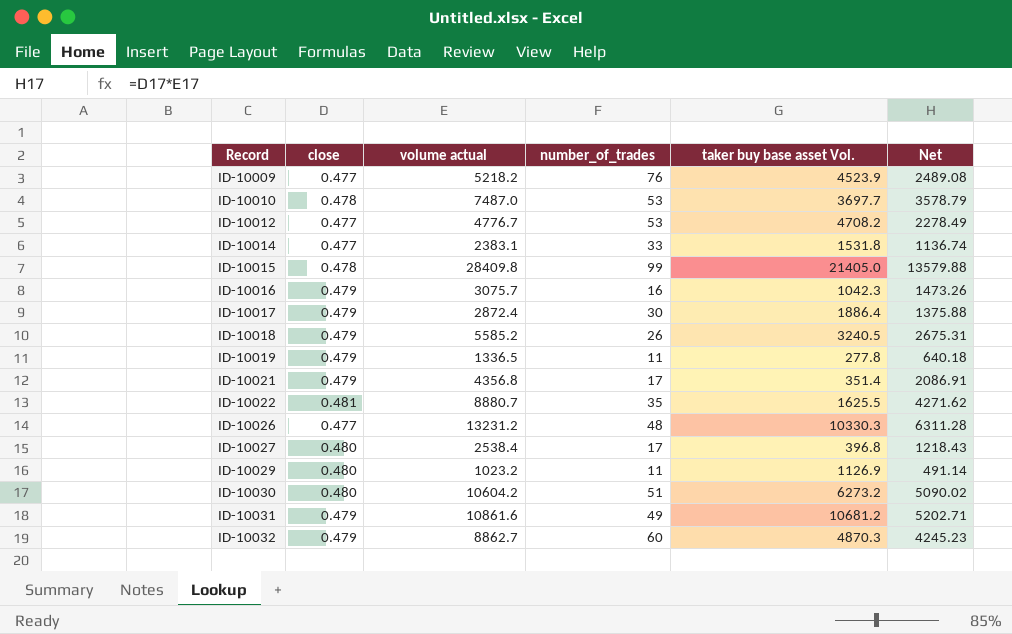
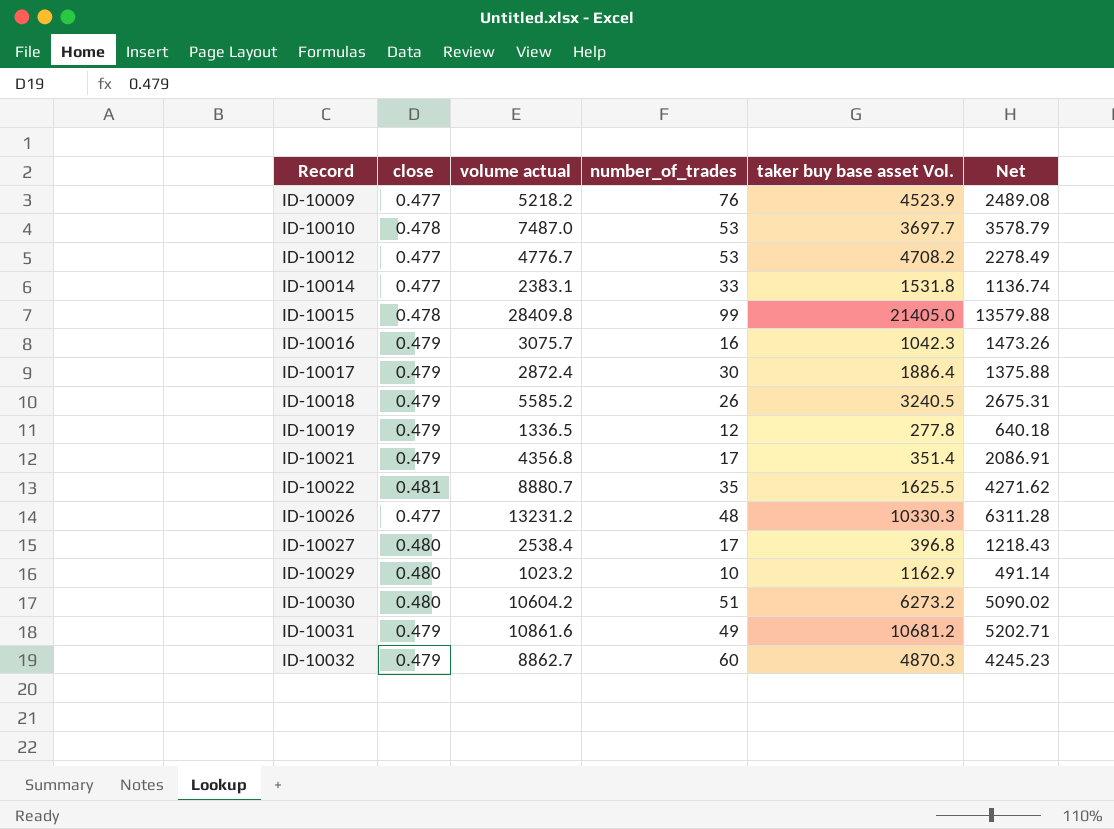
ID-10019 | number_of_trades: 11 -> 12
ID-10029 | number_of_trades: 11 -> 10
ID-10029 | taker buy base asset Vol.: 1126.9 -> 1162.9

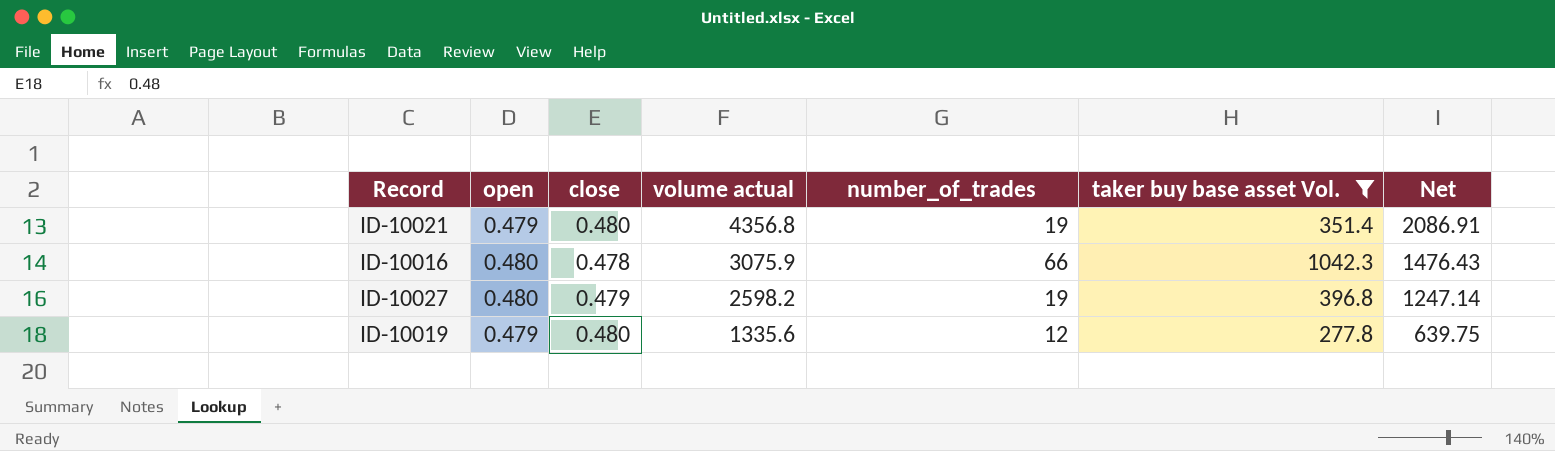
filter: none -> taker buy base asset Vol. <= 1042.3
row order: Record ascending -> volume actual descending
column open | position: none -> 2
column Net | formula: [close] * [volume actual] -> [open] * [volume actual]
ID-10021 | close: 0.479 -> 0.480
ID-10021 | number_of_trades: 17 -> 19
ID-10016 | close: 0.479 -> 0.478
ID-10016 | volume actual: 3075.7 -> 3075.9
ID-10016 | number_of_trades: 16 -> 66
ID-10027 | close: 0.480 -> 0.479
ID-10027 | volume actual: 2538.4 -> 2598.2
ID-10027 | number_of_trades: 17 -> 19
ID-10019 | close: 0.479 -> 0.480
ID-10019 | volume actual: 1336.5 -> 1335.6

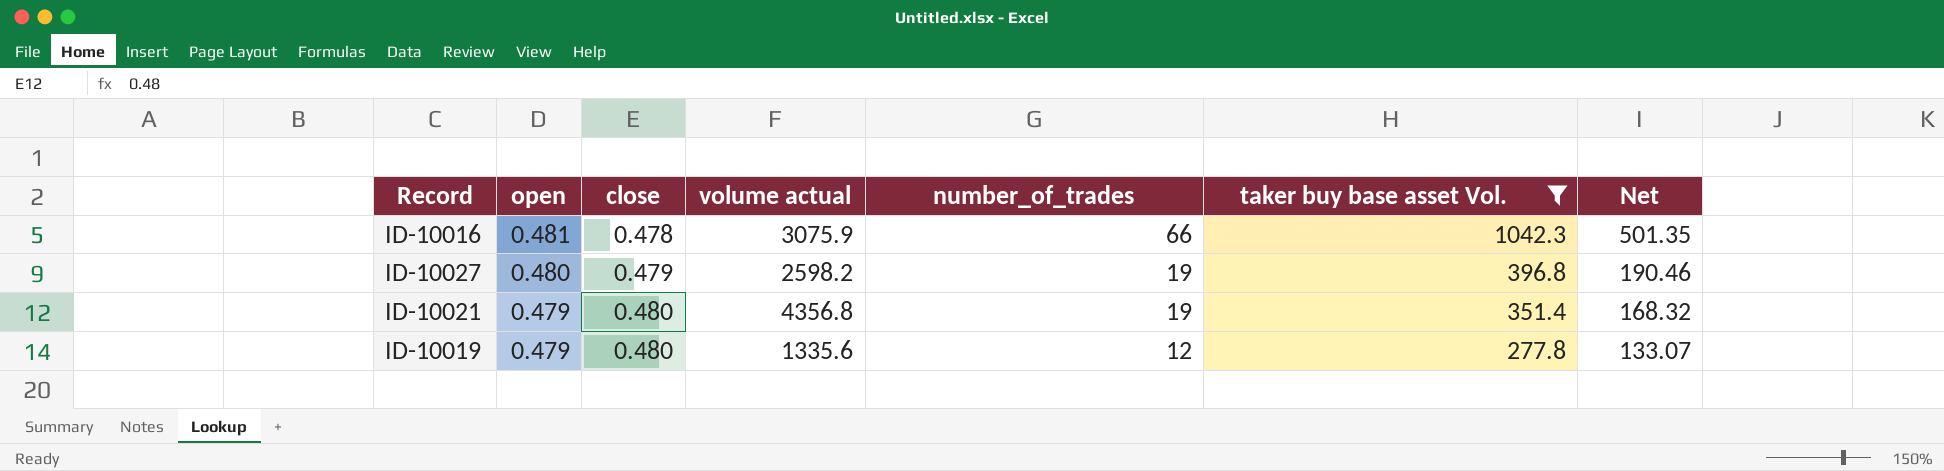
row order: volume actual descending -> open descending
column Net | formula: [open] * [volume actual] -> [open] * [taker buy base asset Vol.]
ID-10016 | open: 0.480 -> 0.481

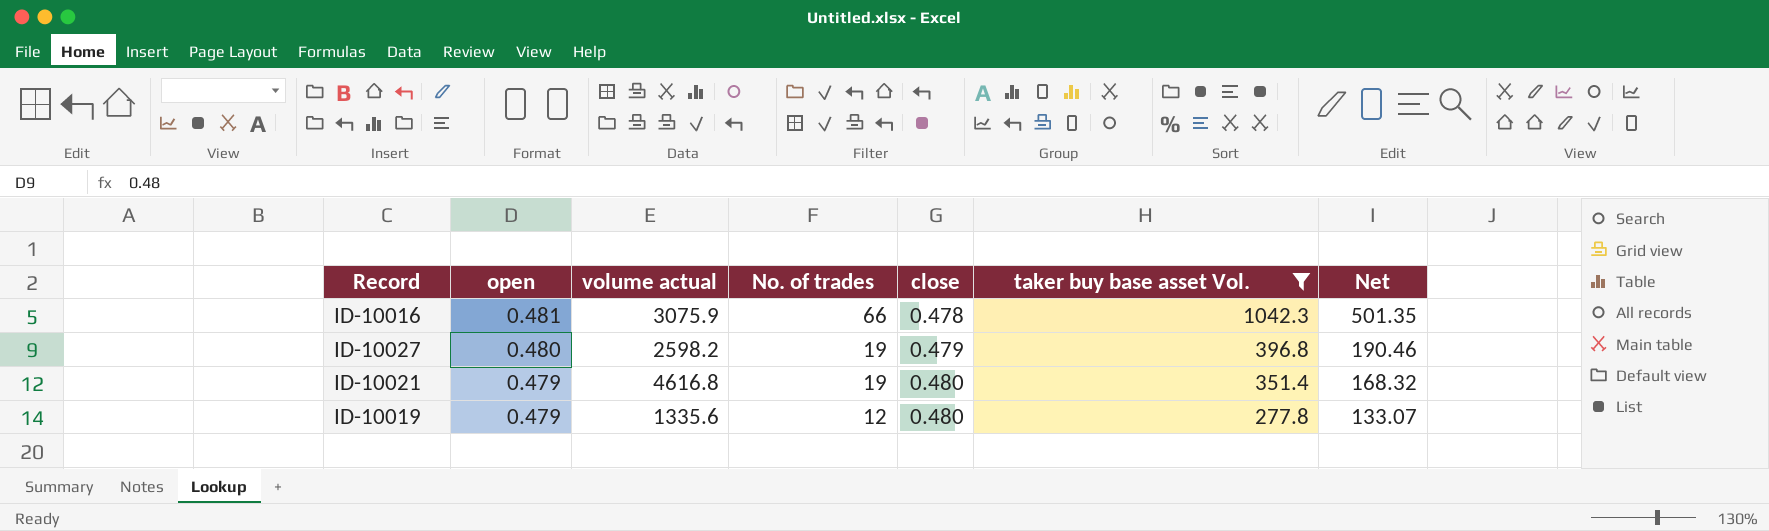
column name: number_of_trades -> No. of trades
column close | position: 3 -> 5
ID-10021 | volume actual: 4356.8 -> 4616.8

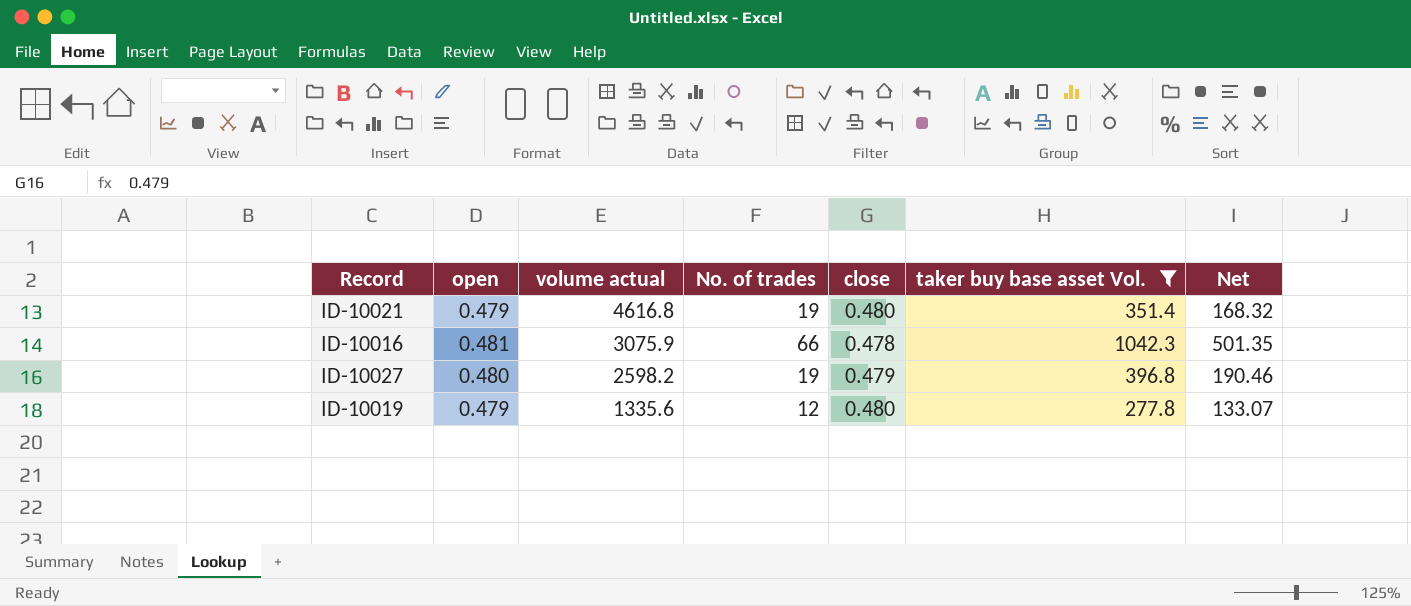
row order: open descending -> volume actual descending

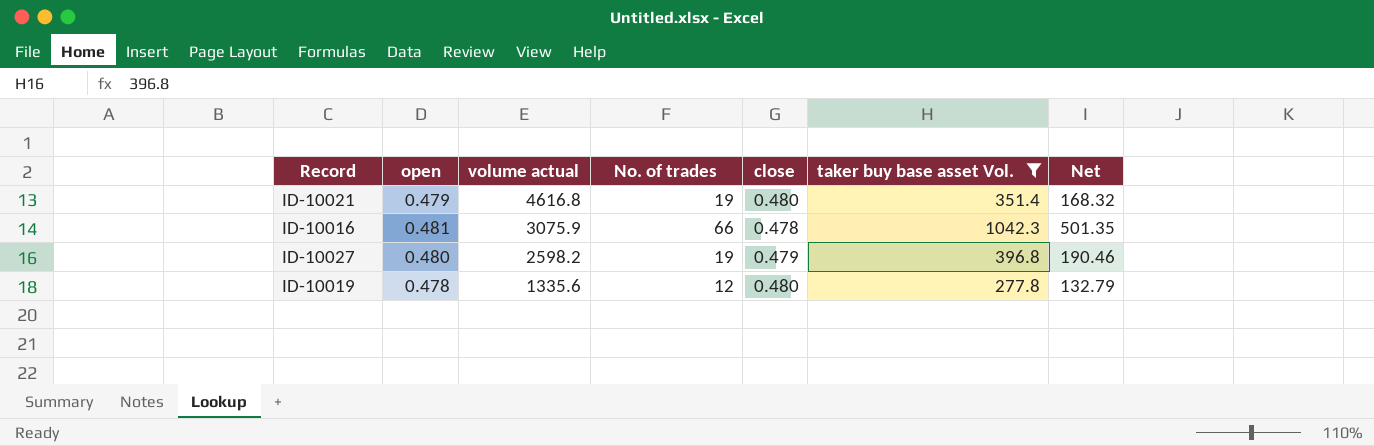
ID-10019 | open: 0.479 -> 0.478
ID-10019 | Net: 133.07 -> 132.79

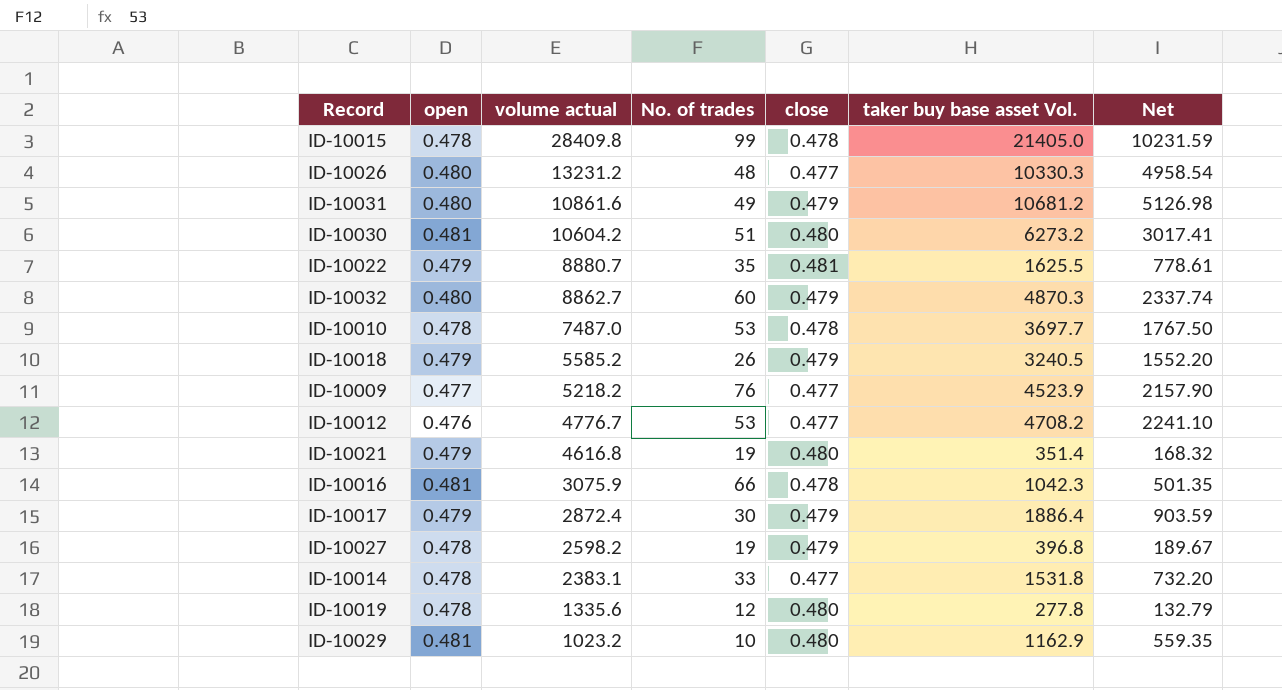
filter: taker buy base asset Vol. <= 1042.3 -> none
ID-10027 | open: 0.480 -> 0.478
ID-10027 | Net: 190.46 -> 189.67

